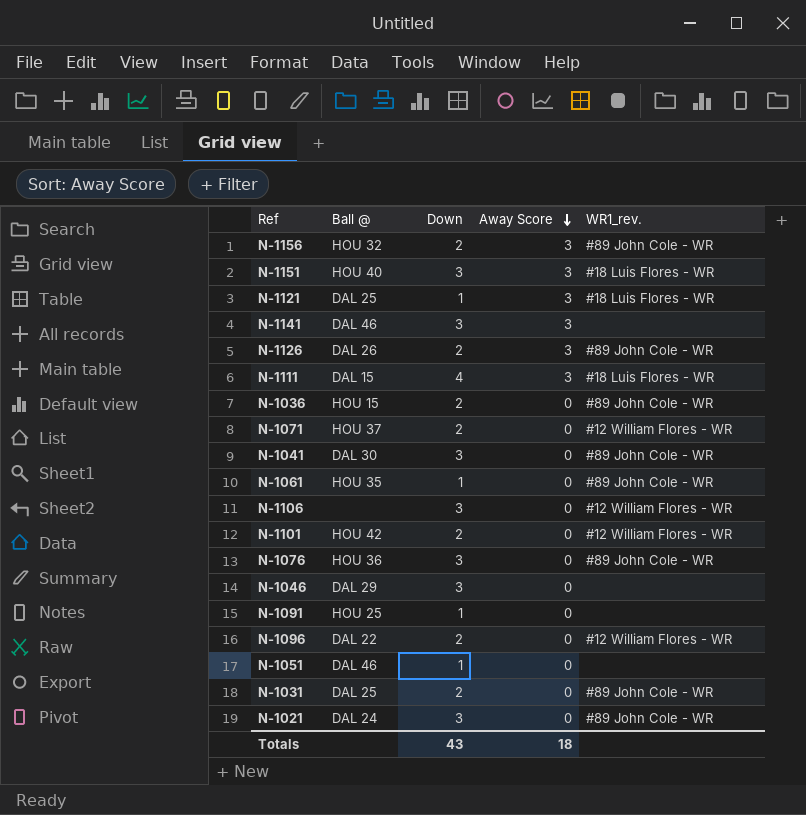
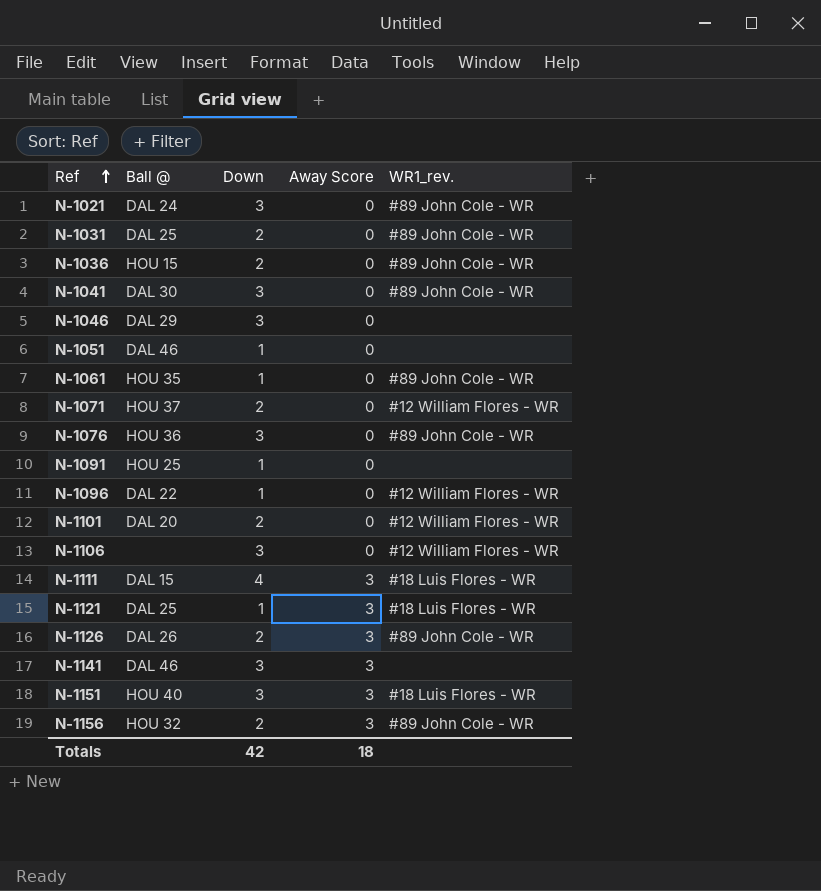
row order: Away Score descending -> Ref ascending
N-1096 | Down: 2 -> 1
N-1101 | Ball @: HOU 42 -> DAL 20
Totals | Down: 43 -> 42

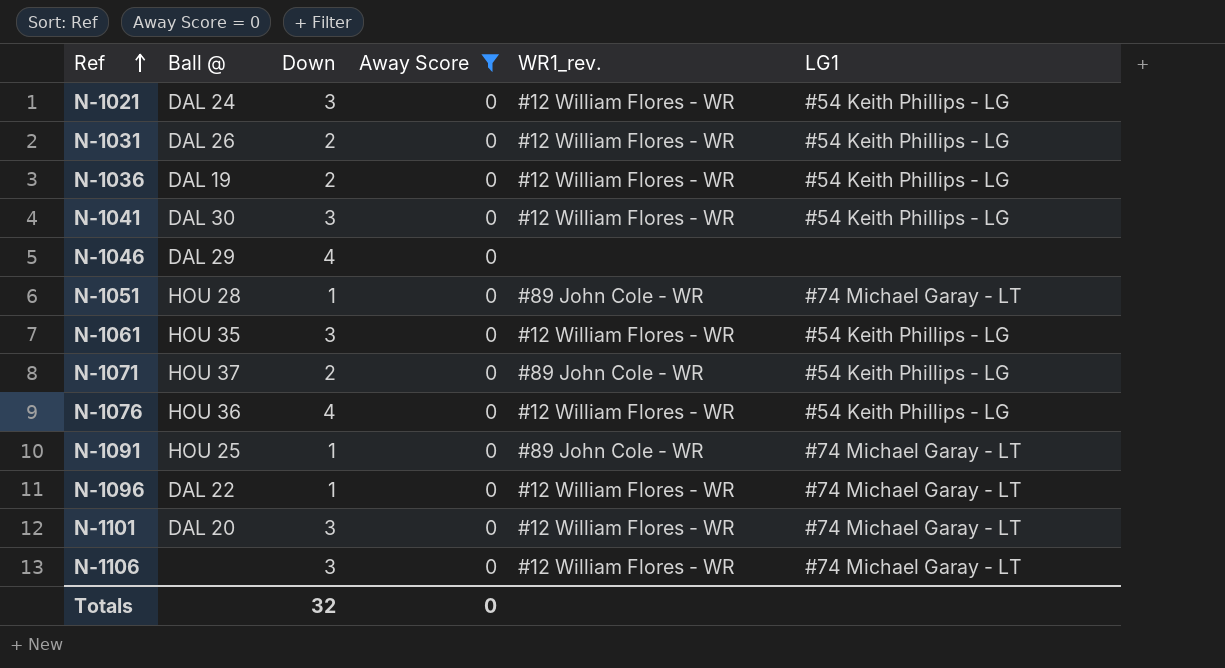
filter: none -> Away Score = 0
column LG1 | position: none -> 6
N-1021 | WR1_rev.: #89 John Cole - WR -> #12 William Flores - WR
N-1031 | Ball @: DAL 25 -> DAL 26
N-1031 | WR1_rev.: #89 John Cole - WR -> #12 William Flores - WR
N-1036 | Ball @: HOU 15 -> DAL 19
N-1036 | WR1_rev.: #89 John Cole - WR -> #12 William Flores - WR
N-1041 | WR1_rev.: #89 John Cole - WR -> #12 William Flores - WR
N-1046 | Down: 3 -> 4
N-1051 | Ball @: DAL 46 -> HOU 28
N-1051 | WR1_rev.: none -> #89 John Cole - WR
N-1061 | Down: 1 -> 3
N-1061 | WR1_rev.: #89 John Cole - WR -> #12 William Flores - WR
N-1071 | WR1_rev.: #12 William Flores - WR -> #89 John Cole - WR
N-1076 | Down: 3 -> 4
N-1076 | WR1_rev.: #89 John Cole - WR -> #12 William Flores - WR
N-1091 | WR1_rev.: none -> #89 John Cole - WR
N-1101 | Down: 2 -> 3
Totals | Down: 42 -> 32
Totals | Away Score: 18 -> 0

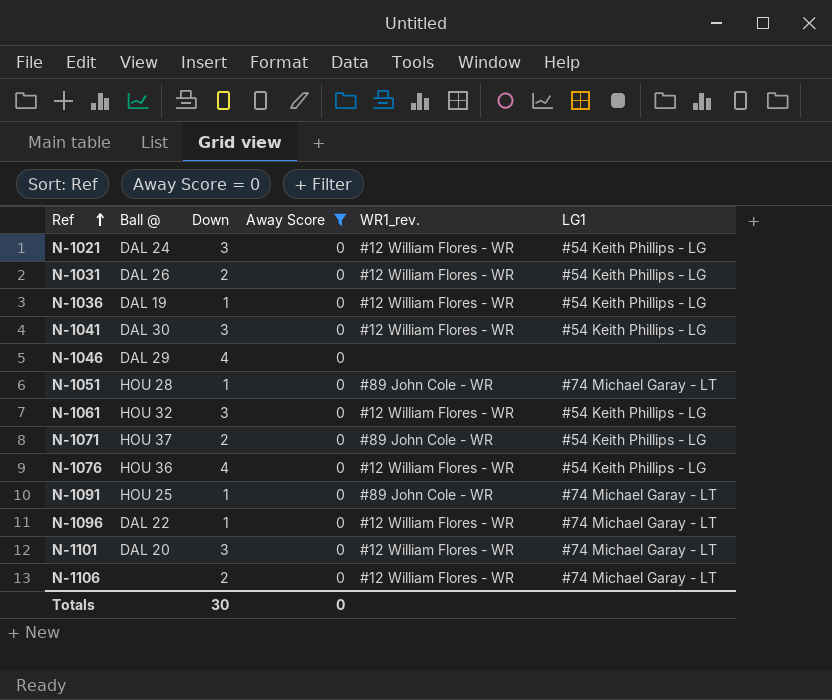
N-1036 | Down: 2 -> 1
N-1061 | Ball @: HOU 35 -> HOU 32
N-1106 | Down: 3 -> 2
Totals | Down: 32 -> 30

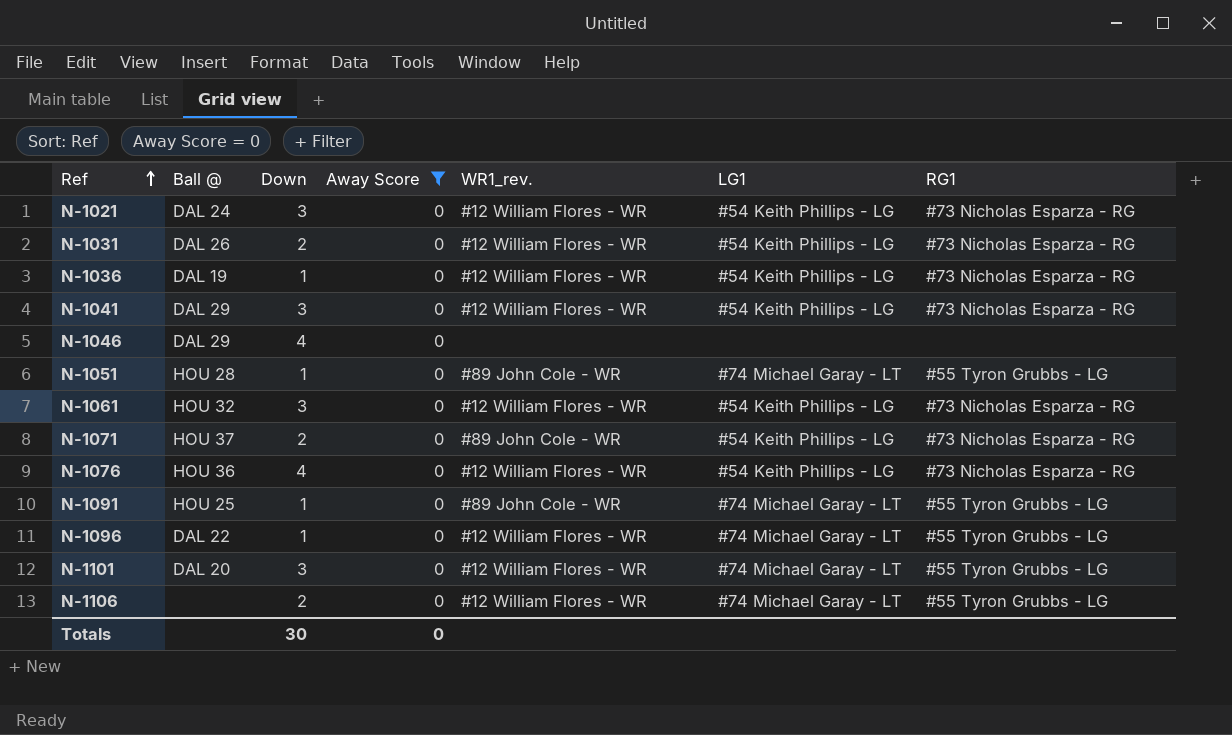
column RG1 | position: none -> 7
N-1041 | Ball @: DAL 30 -> DAL 29

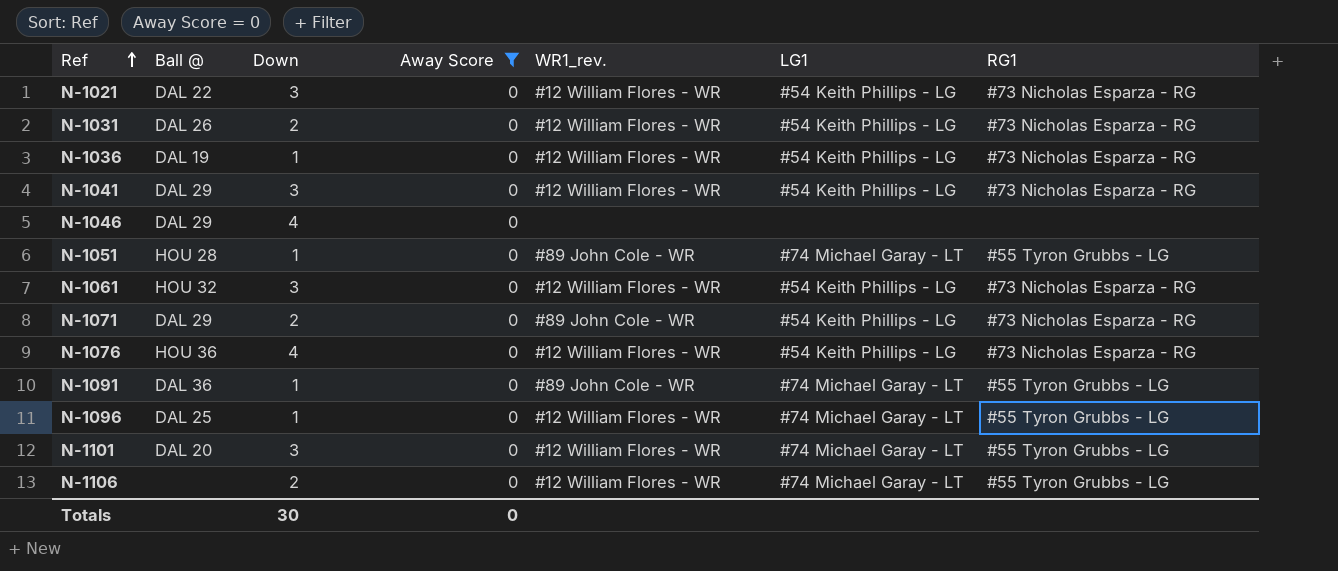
N-1021 | Ball @: DAL 24 -> DAL 22
N-1071 | Ball @: HOU 37 -> DAL 29
N-1091 | Ball @: HOU 25 -> DAL 36
N-1096 | Ball @: DAL 22 -> DAL 25

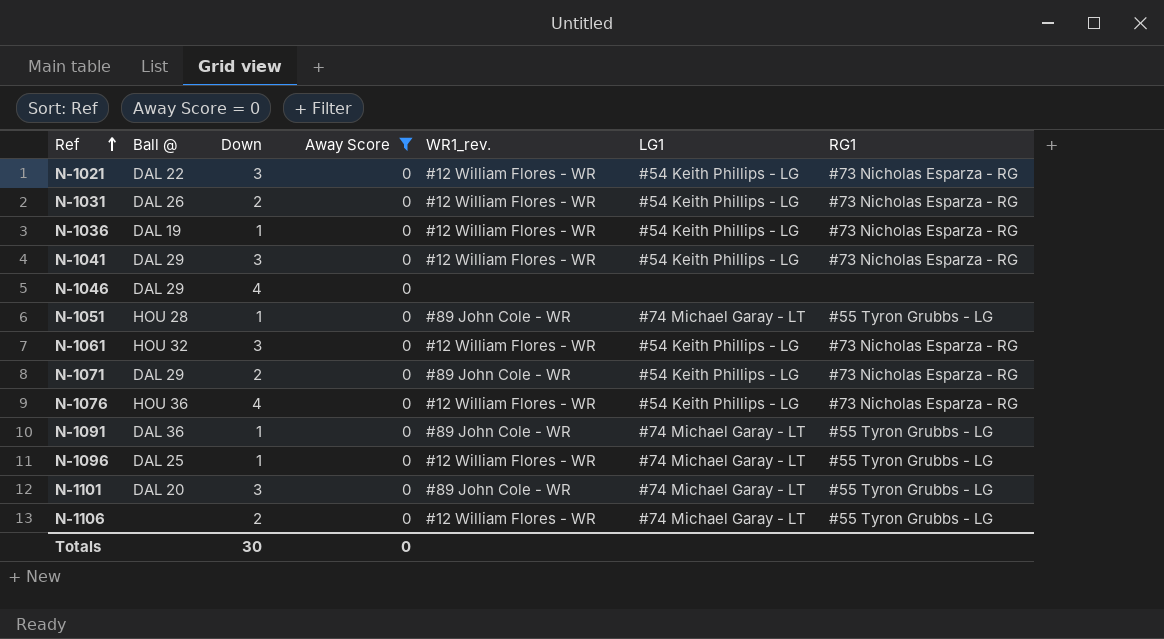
N-1101 | WR1_rev.: #12 William Flores - WR -> #89 John Cole - WR

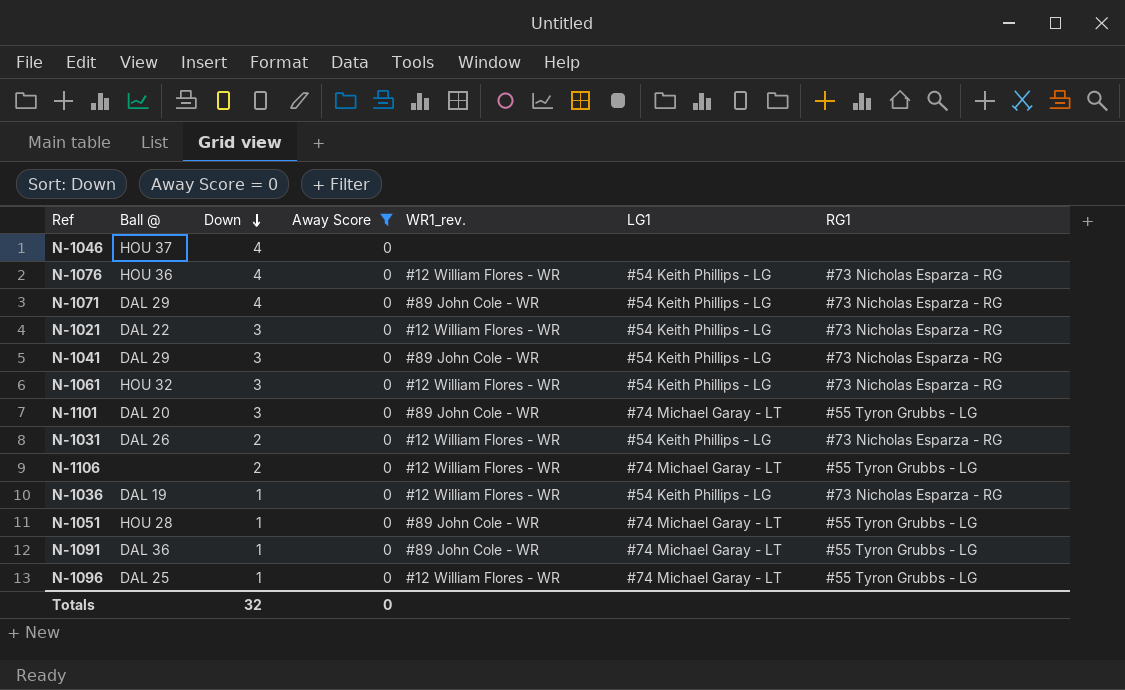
row order: Ref ascending -> Down descending
N-1046 | Ball @: DAL 29 -> HOU 37
N-1071 | Down: 2 -> 4
N-1041 | WR1_rev.: #12 William Flores - WR -> #89 John Cole - WR
Totals | Down: 30 -> 32

